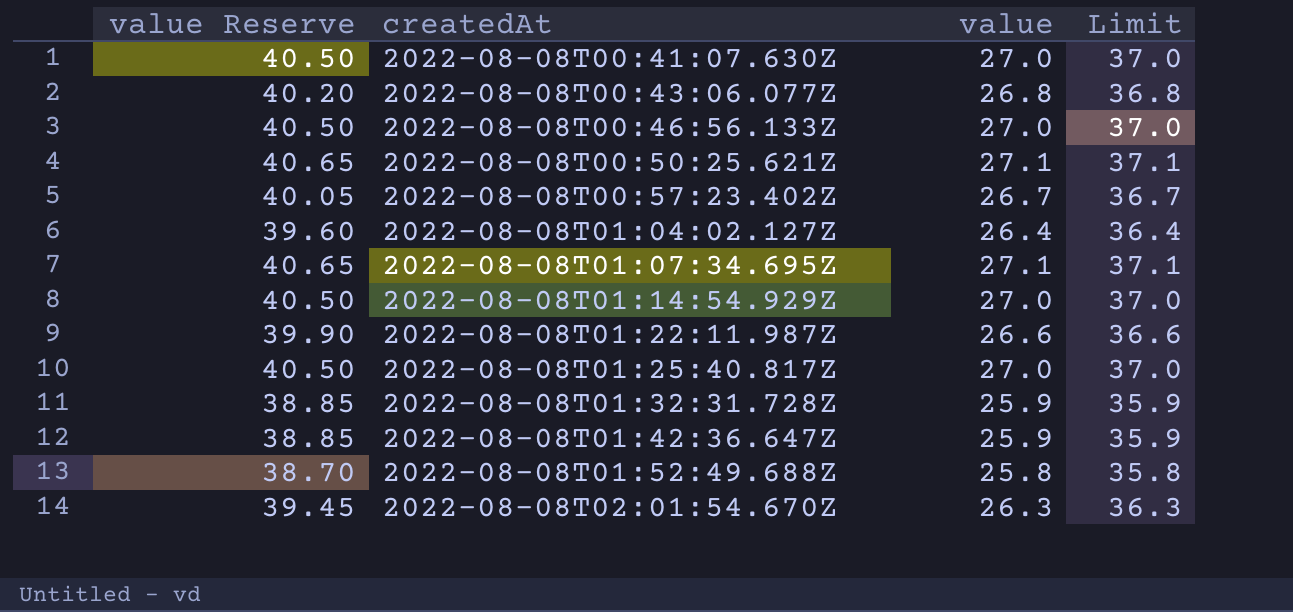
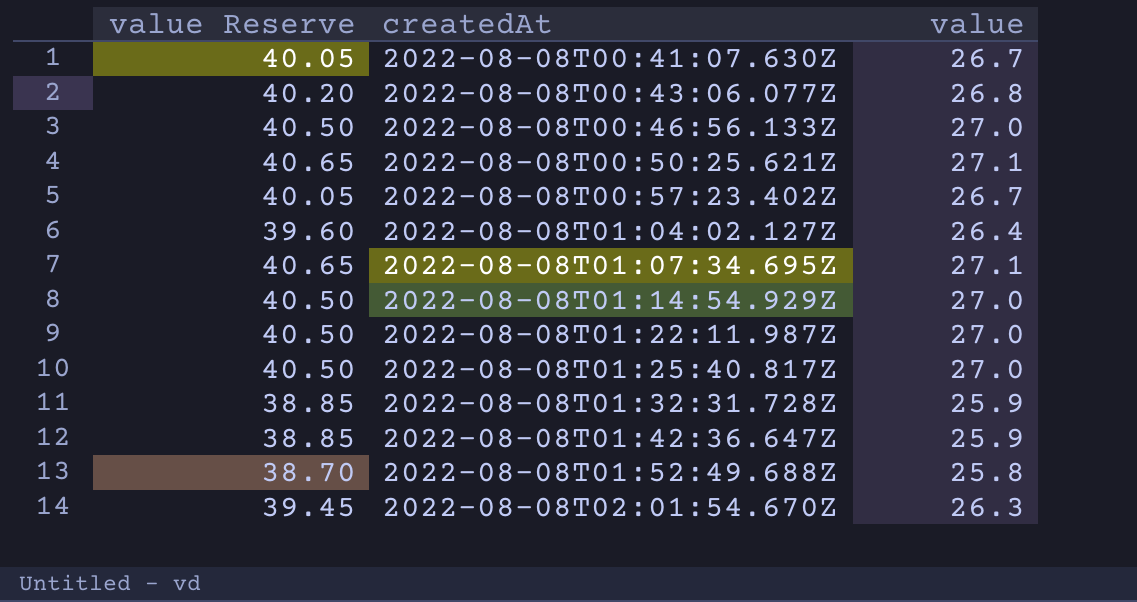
column Limit | formula: [value] + 10 -> none
2022-08-08T00:41:07.630Z | value Reserve: 40.50 -> 40.05
2022-08-08T00:41:07.630Z | value: 27.0 -> 26.7
2022-08-08T01:22:11.987Z | value Reserve: 39.90 -> 40.50
2022-08-08T01:22:11.987Z | value: 26.6 -> 27.0

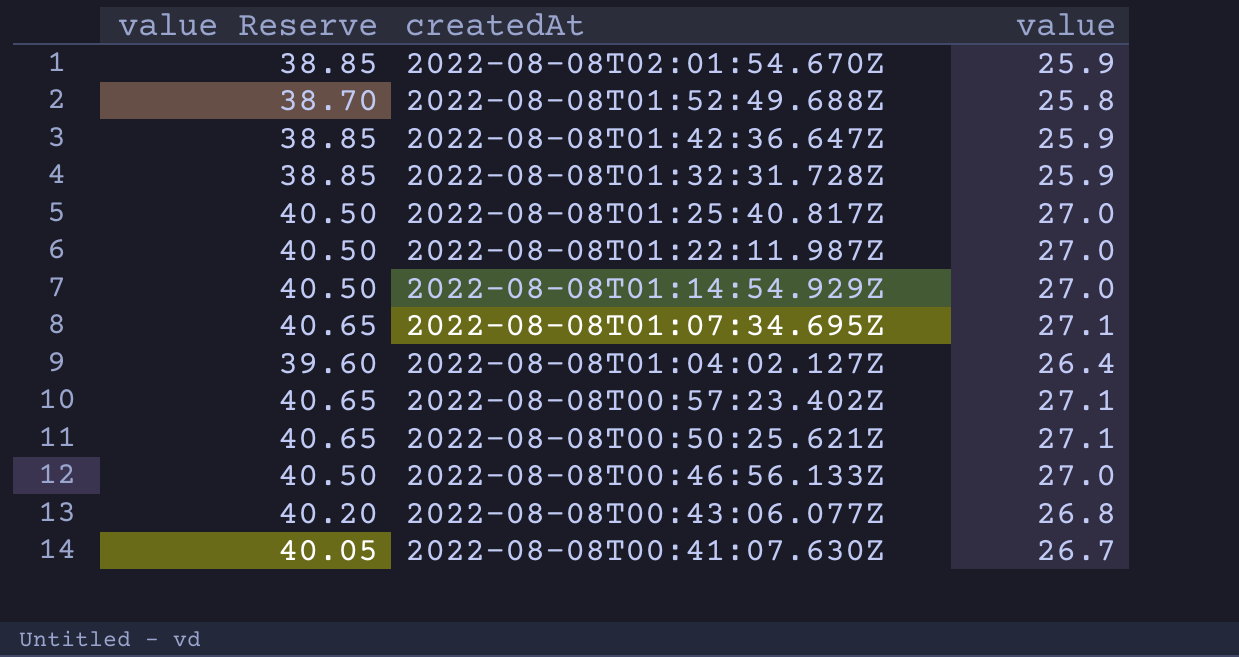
row order: createdAt ascending -> createdAt descending
2022-08-08T02:01:54.670Z | value Reserve: 39.45 -> 38.85
2022-08-08T02:01:54.670Z | value: 26.3 -> 25.9
2022-08-08T00:57:23.402Z | value Reserve: 40.05 -> 40.65
2022-08-08T00:57:23.402Z | value: 26.7 -> 27.1

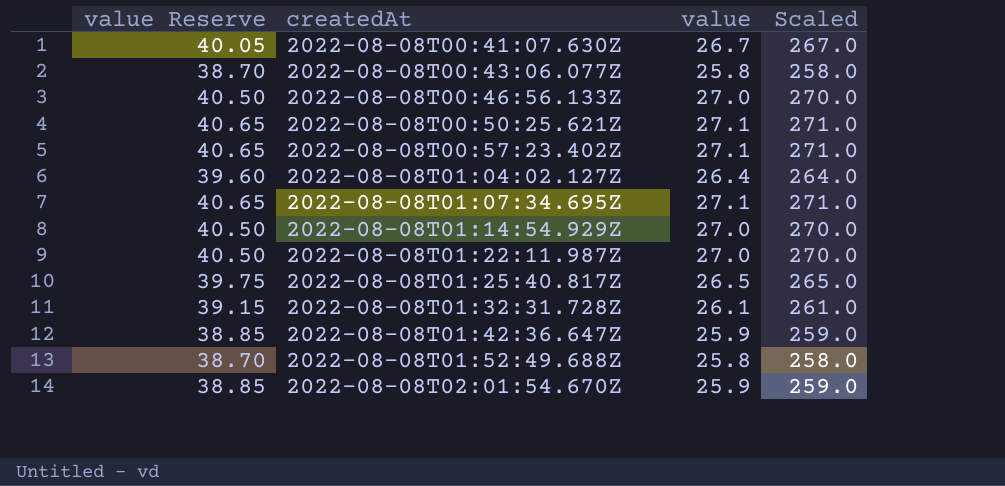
row order: createdAt descending -> createdAt ascending
column Scaled | formula: none -> [value] * 10
2022-08-08T00:43:06.077Z | value Reserve: 40.20 -> 38.70
2022-08-08T00:43:06.077Z | value: 26.8 -> 25.8
2022-08-08T01:25:40.817Z | value Reserve: 40.50 -> 39.75
2022-08-08T01:25:40.817Z | value: 27.0 -> 26.5
2022-08-08T01:32:31.728Z | value Reserve: 38.85 -> 39.15
2022-08-08T01:32:31.728Z | value: 25.9 -> 26.1

